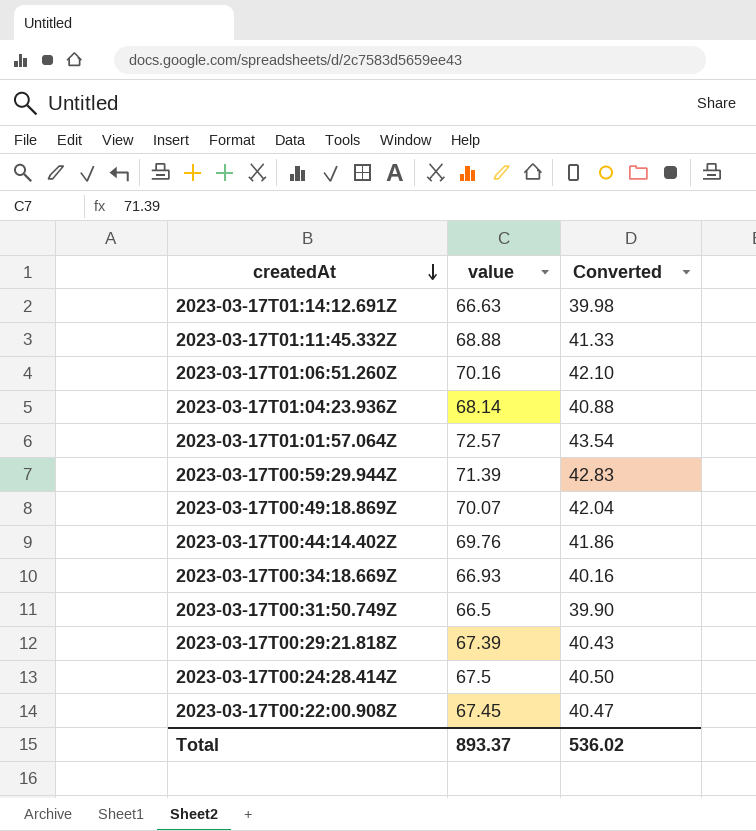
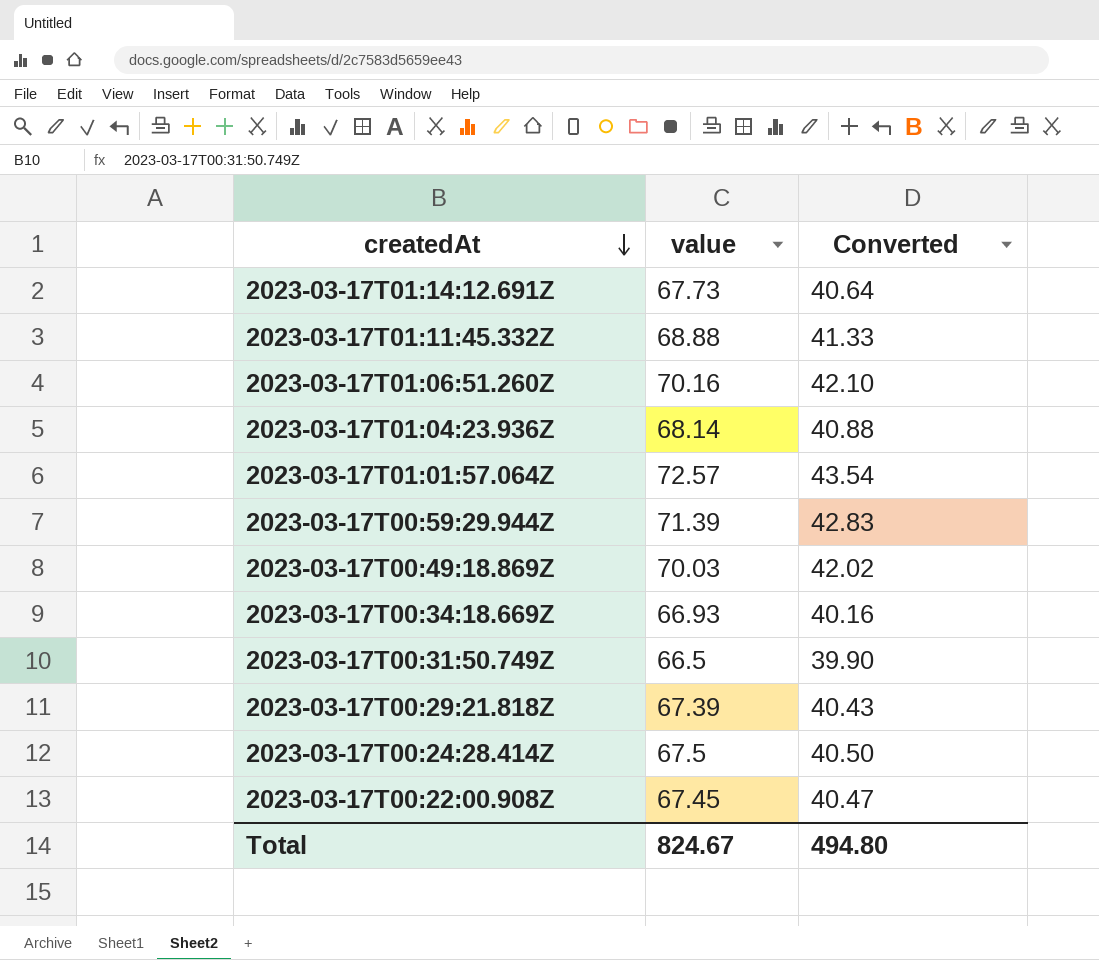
row 2023-03-17T00:44:14.402Z: 69.76 | 41.86 -> none
2023-03-17T01:14:12.691Z | value: 66.63 -> 67.73
2023-03-17T01:14:12.691Z | Converted: 39.98 -> 40.64
2023-03-17T00:49:18.869Z | value: 70.07 -> 70.03
2023-03-17T00:49:18.869Z | Converted: 42.04 -> 42.02
Total | value: 893.37 -> 824.67
Total | Converted: 536.02 -> 494.80

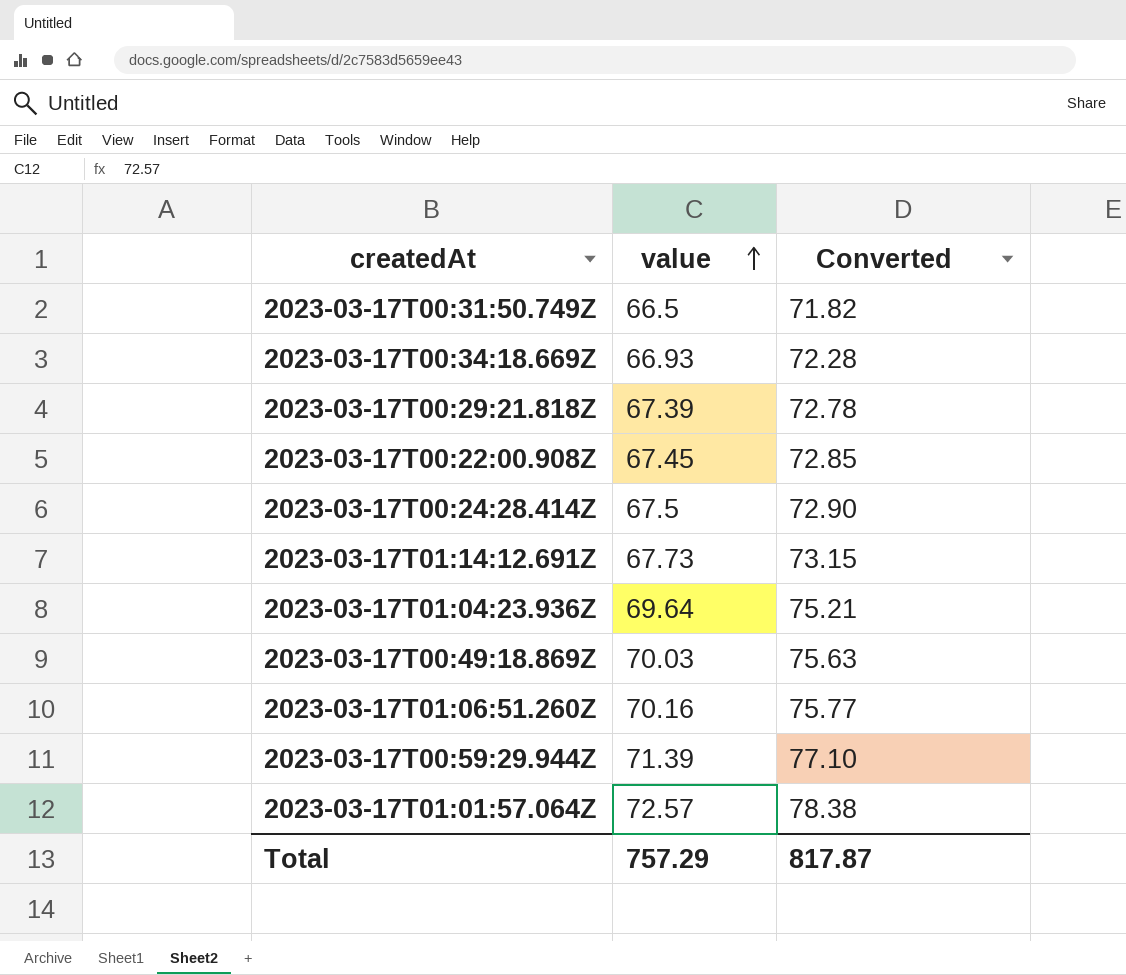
row order: createdAt descending -> value ascending
column Converted | formula: [value] * 0.6 -> [value] * 1.08
row 2023-03-17T01:11:45.332Z: 68.88 | 41.33 -> none
2023-03-17T01:04:23.936Z | value: 68.14 -> 69.64
Total | value: 824.67 -> 757.29
Total | Converted: 494.80 -> 817.87

